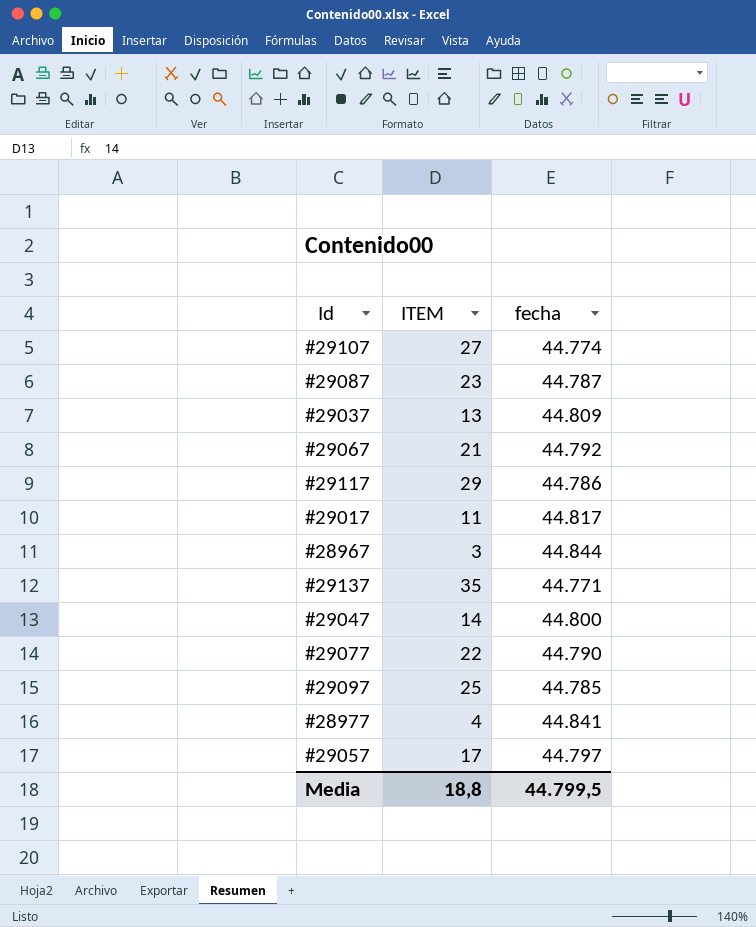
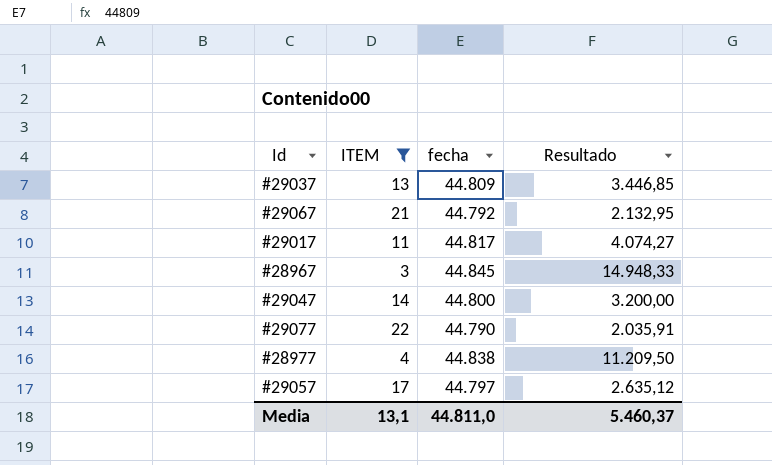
filter: none -> ITEM <= 22
column Resultado | formula: none -> [fecha] / [ITEM]
#28967 | fecha: 44.844 -> 44.845
#28977 | fecha: 44.841 -> 44.838
Media | ITEM: 18,8 -> 13,1
Media | fecha: 44.799,5 -> 44.811,0

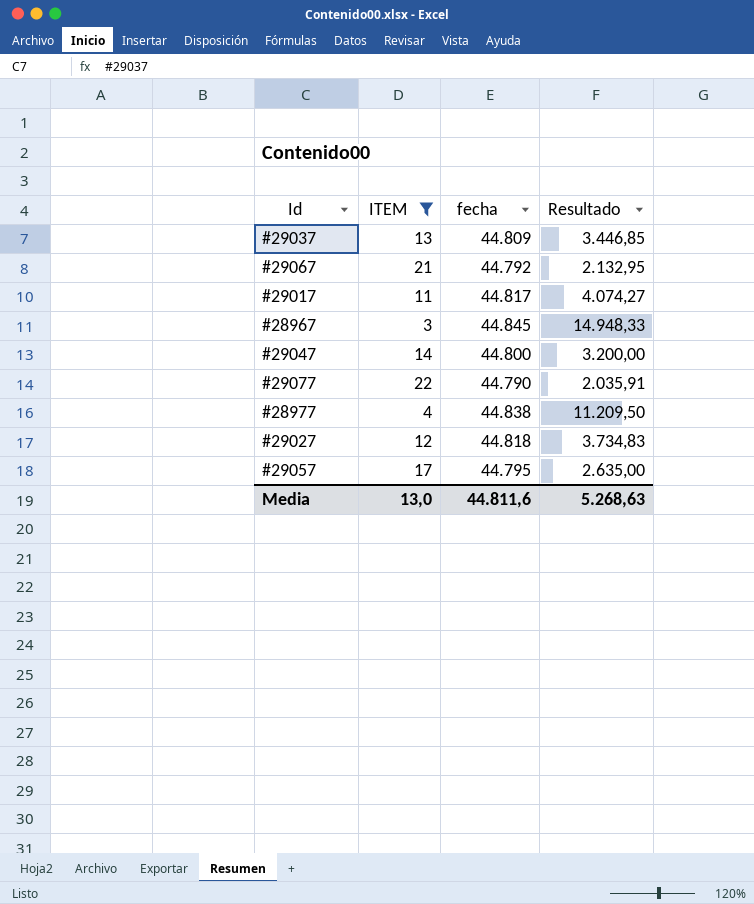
row #29027: none -> 12 | 44.818 | 3.734,83
#29057 | fecha: 44.797 -> 44.795
#29057 | Resultado: 2.635,12 -> 2.635,00
Media | ITEM: 13,1 -> 13,0
Media | fecha: 44.811,0 -> 44.811,6
Media | Resultado: 5.460,37 -> 5.268,63

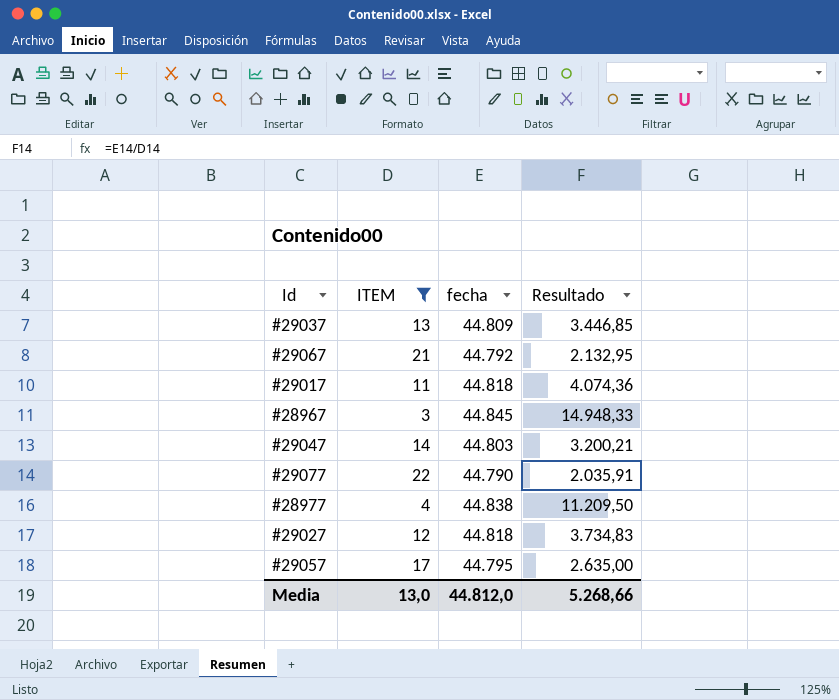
#29017 | fecha: 44.817 -> 44.818
#29017 | Resultado: 4.074,27 -> 4.074,36
#29047 | fecha: 44.800 -> 44.803
#29047 | Resultado: 3.200,00 -> 3.200,21
Media | fecha: 44.811,6 -> 44.812,0
Media | Resultado: 5.268,63 -> 5.268,66

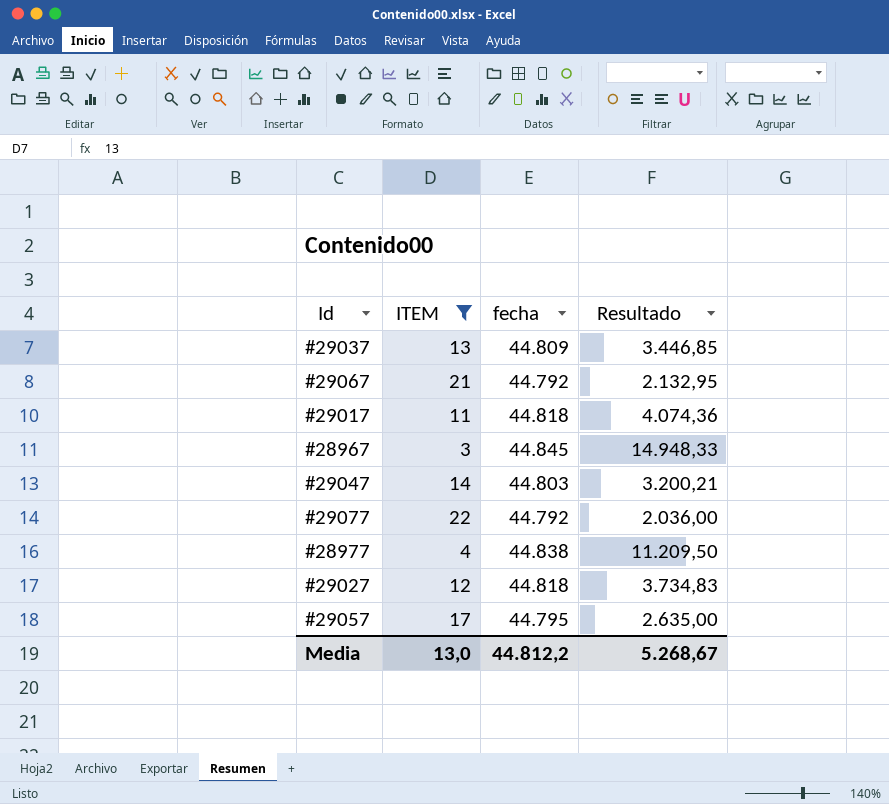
#29077 | fecha: 44.790 -> 44.792
#29077 | Resultado: 2.035,91 -> 2.036,00
Media | fecha: 44.812,0 -> 44.812,2
Media | Resultado: 5.268,66 -> 5.268,67

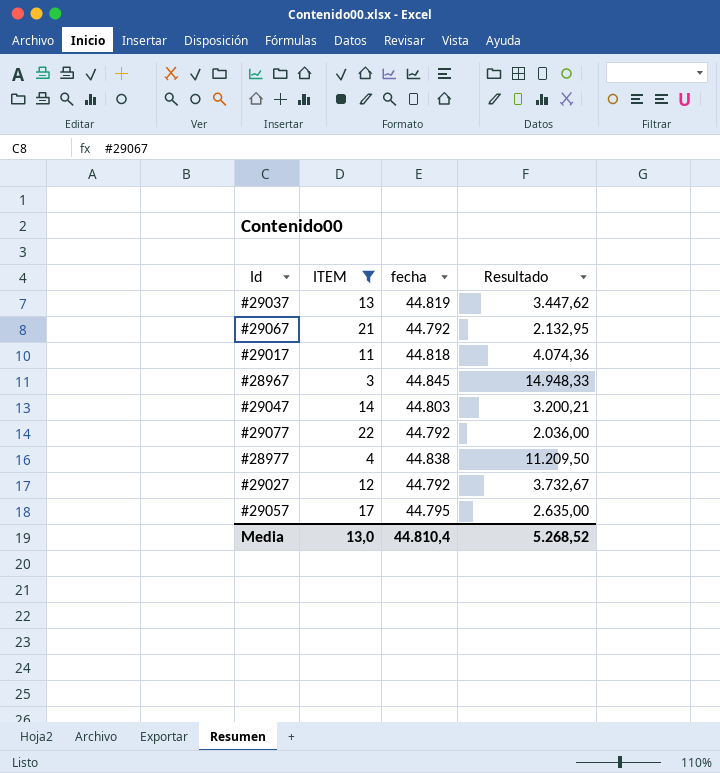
#29037 | fecha: 44.809 -> 44.819
#29037 | Resultado: 3.446,85 -> 3.447,62
#29027 | fecha: 44.818 -> 44.792
#29027 | Resultado: 3.734,83 -> 3.732,67
Media | fecha: 44.812,2 -> 44.810,4
Media | Resultado: 5.268,67 -> 5.268,52

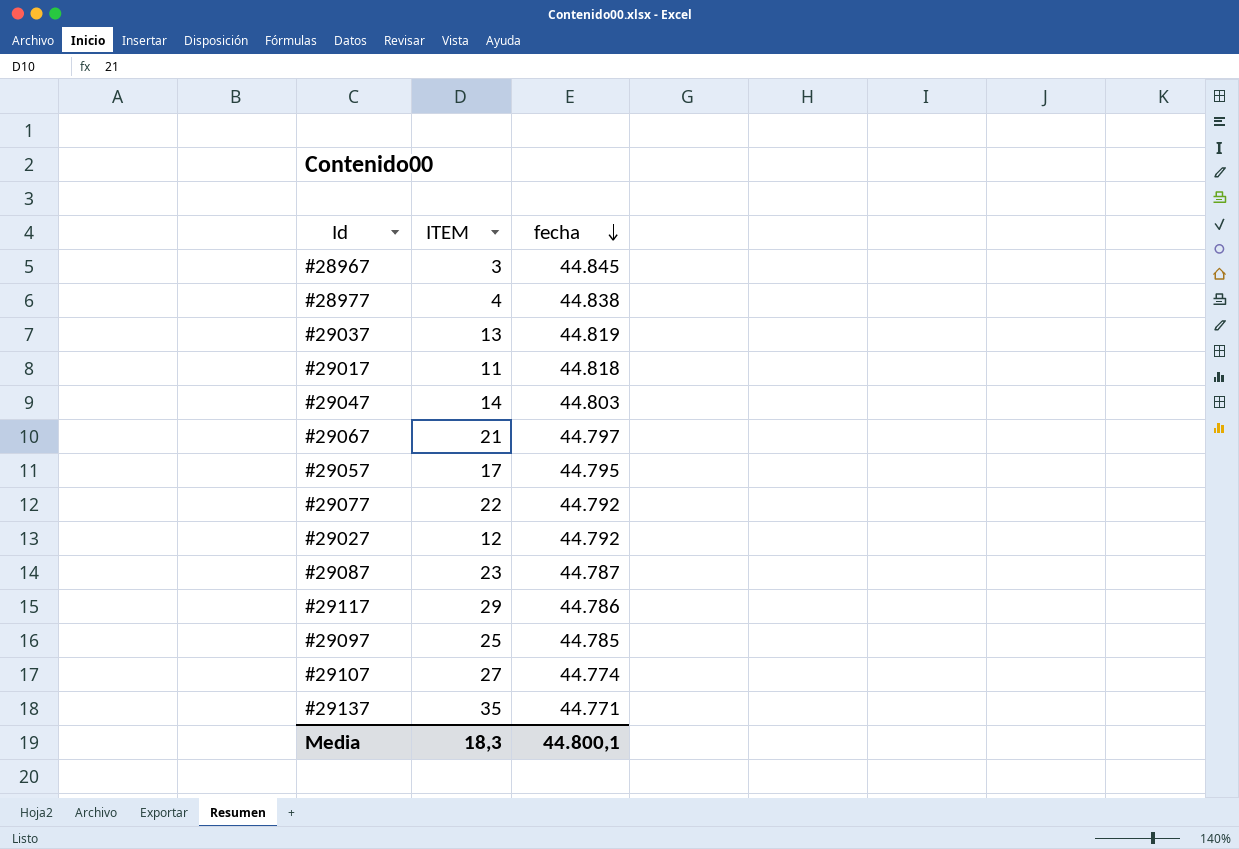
filter: ITEM <= 22 -> none
row order: none -> fecha descending
column Resultado | formula: [fecha] / [ITEM] -> none
#29067 | fecha: 44.792 -> 44.797
Media | ITEM: 13,0 -> 18,3
Media | fecha: 44.810,4 -> 44.800,1

